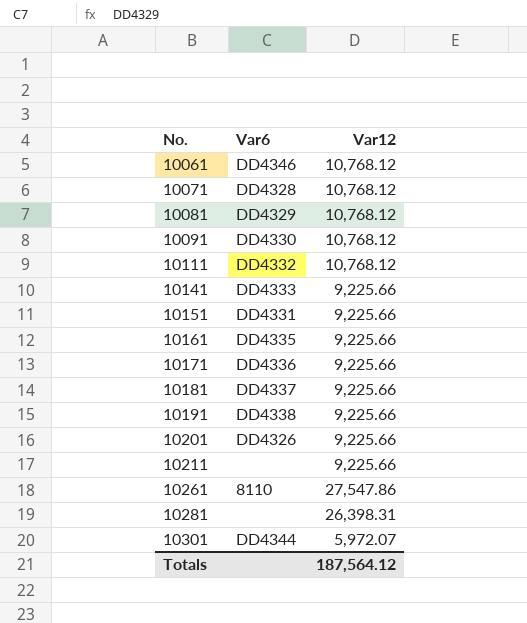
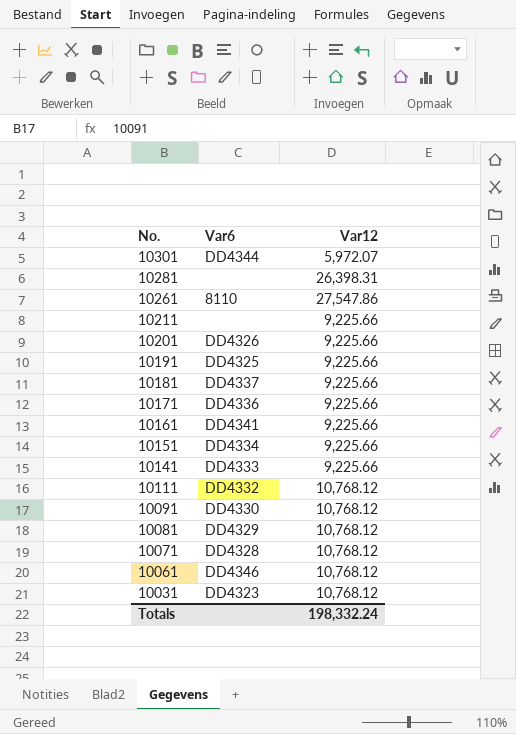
row order: No. ascending -> No. descending
10191 | Var6: DD4338 -> DD4325
10161 | Var6: DD4335 -> DD4341
10151 | Var6: DD4331 -> DD4334
row 10031: none -> DD4323 | 10,768.12
Totals | Var12: 187,564.12 -> 198,332.24

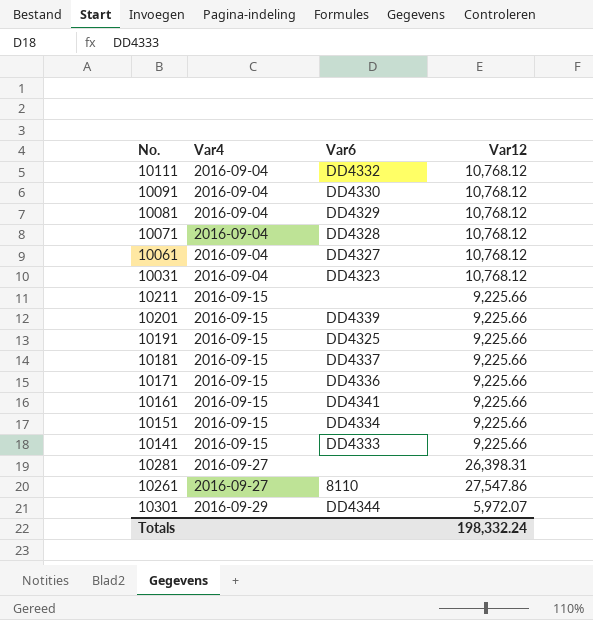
row order: No. descending -> Var4 ascending
column Var4 | position: none -> 2
10061 | Var6: DD4346 -> DD4327
10201 | Var6: DD4326 -> DD4339

